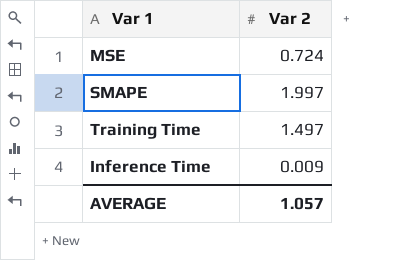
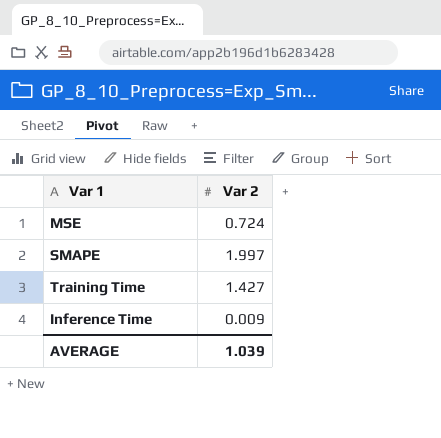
Training Time | Var 2: 1.497 -> 1.427
AVERAGE | Var 2: 1.057 -> 1.039

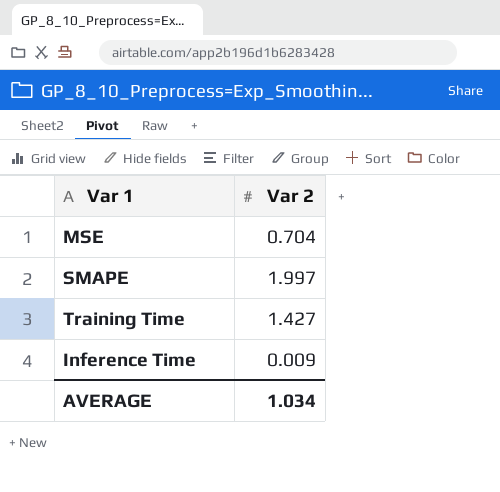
MSE | Var 2: 0.724 -> 0.704
AVERAGE | Var 2: 1.039 -> 1.034

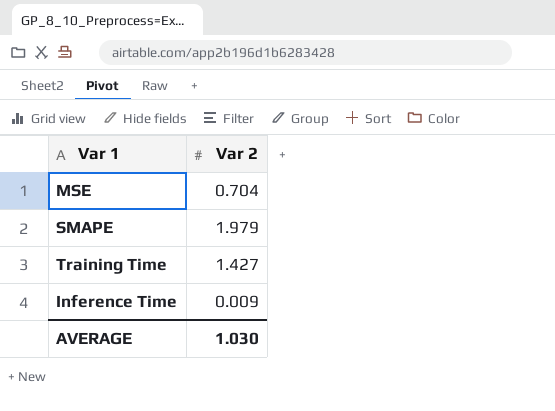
SMAPE | Var 2: 1.997 -> 1.979
AVERAGE | Var 2: 1.034 -> 1.030

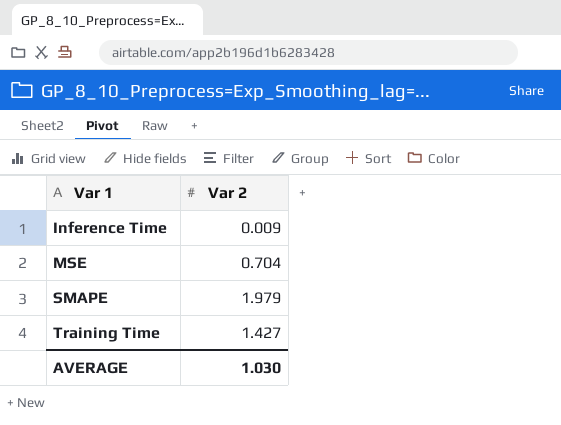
row order: none -> Var 1 ascending

